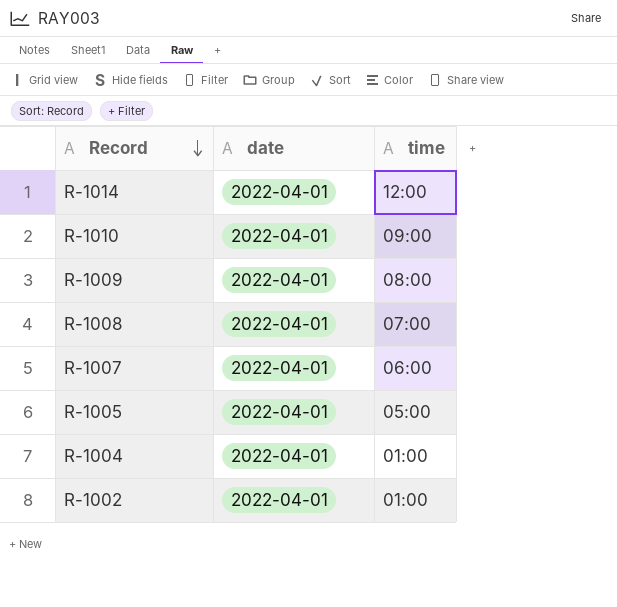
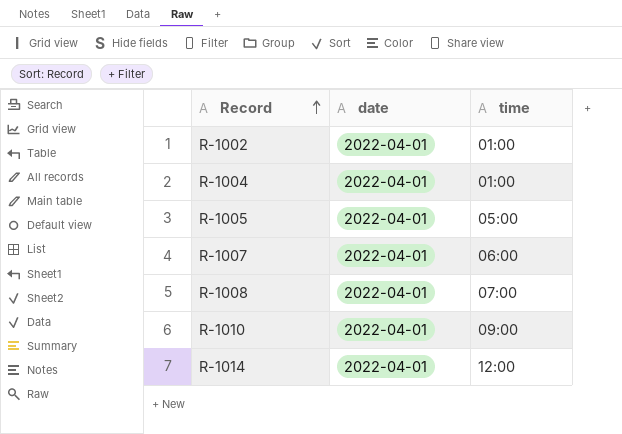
row order: Record descending -> Record ascending
row R-1009: 2022-04-01 | 08:00 -> none

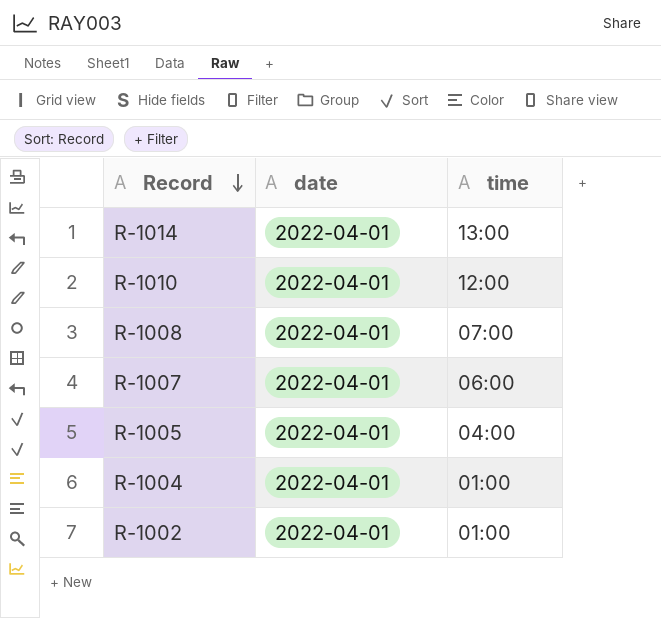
row order: Record ascending -> Record descending
R-1014 | time: 12:00 -> 13:00
R-1010 | time: 09:00 -> 12:00
R-1005 | time: 05:00 -> 04:00

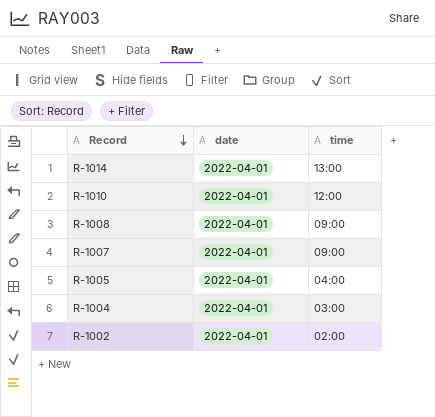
R-1008 | time: 07:00 -> 09:00
R-1007 | time: 06:00 -> 09:00
R-1004 | time: 01:00 -> 03:00
R-1002 | time: 01:00 -> 02:00

